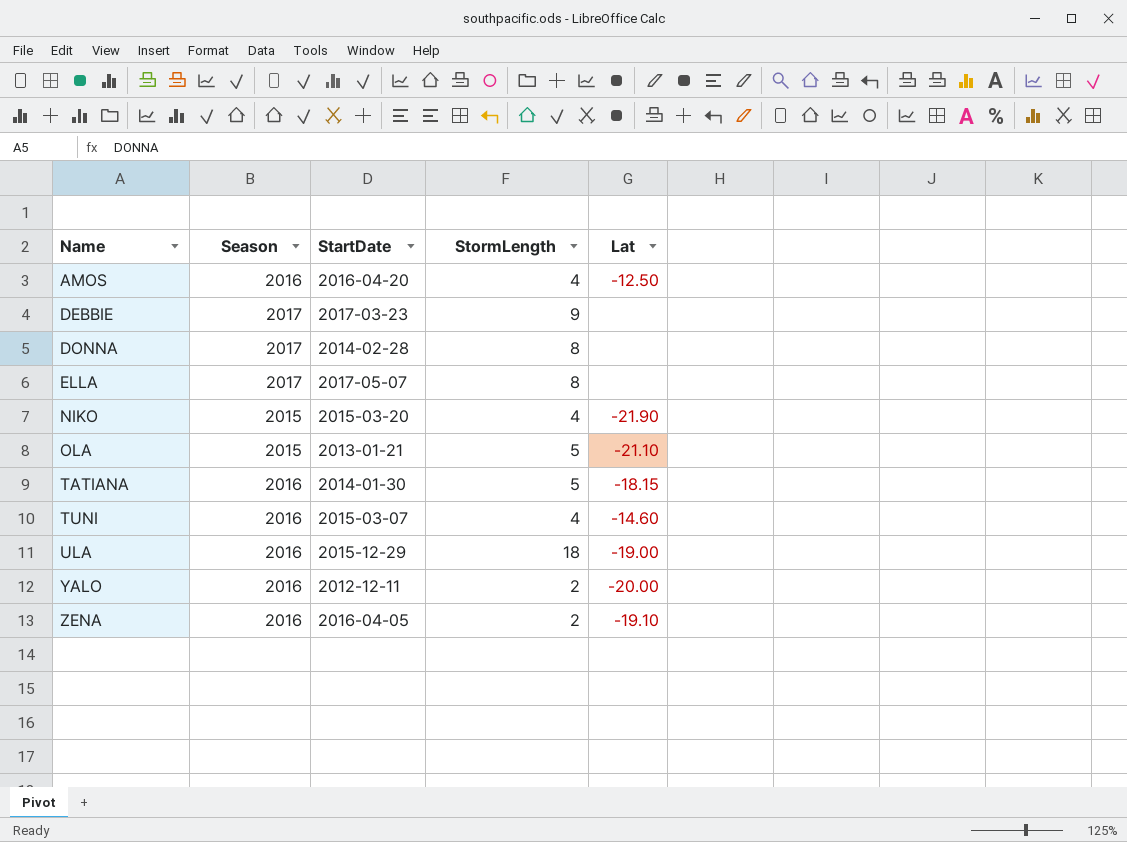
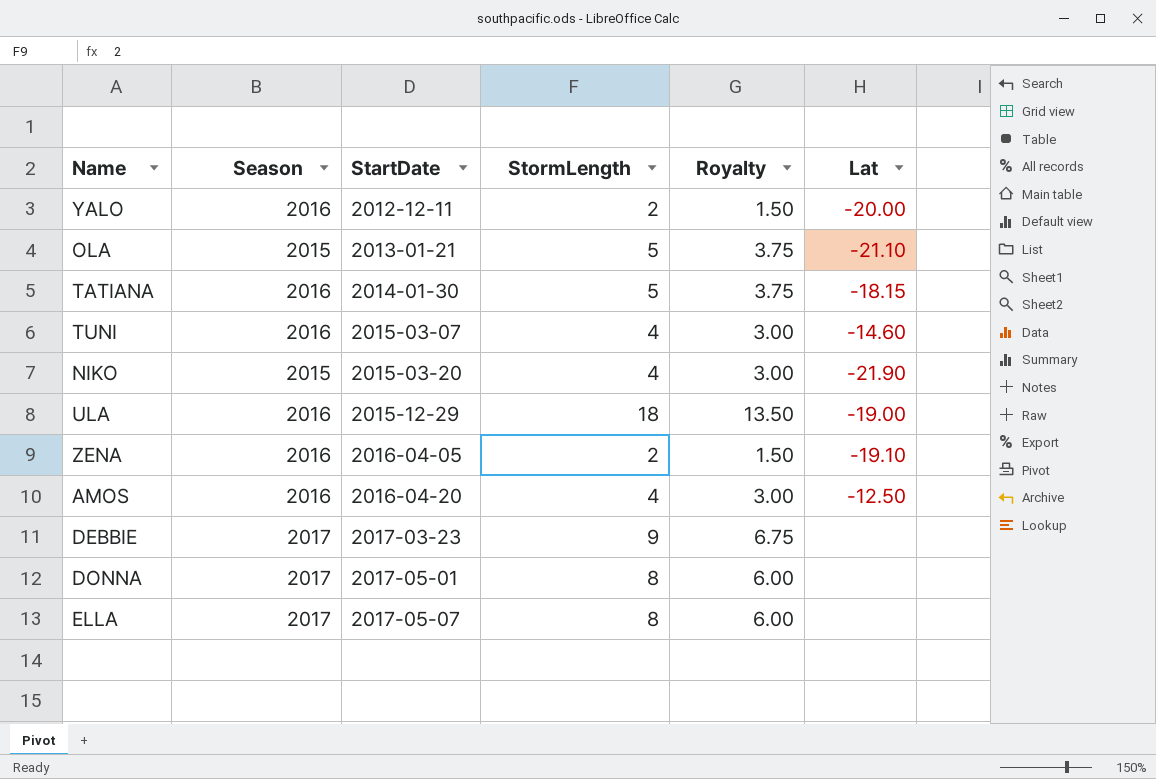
row order: Name ascending -> StartDate ascending
column Royalty | formula: none -> [StormLength] * 0.75
DONNA | StartDate: 2014-02-28 -> 2017-05-01

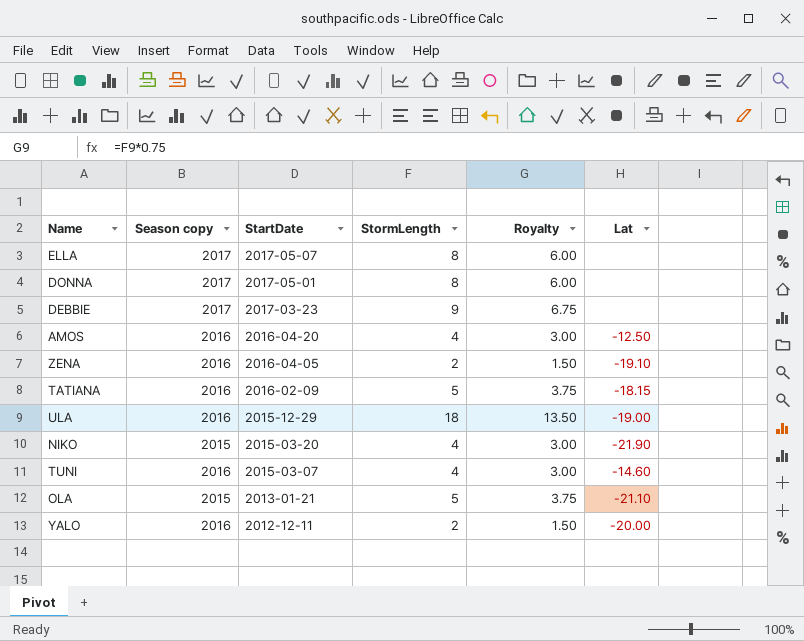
row order: StartDate ascending -> StartDate descending
column name: Season -> Season copy
TATIANA | StartDate: 2014-01-30 -> 2016-02-09

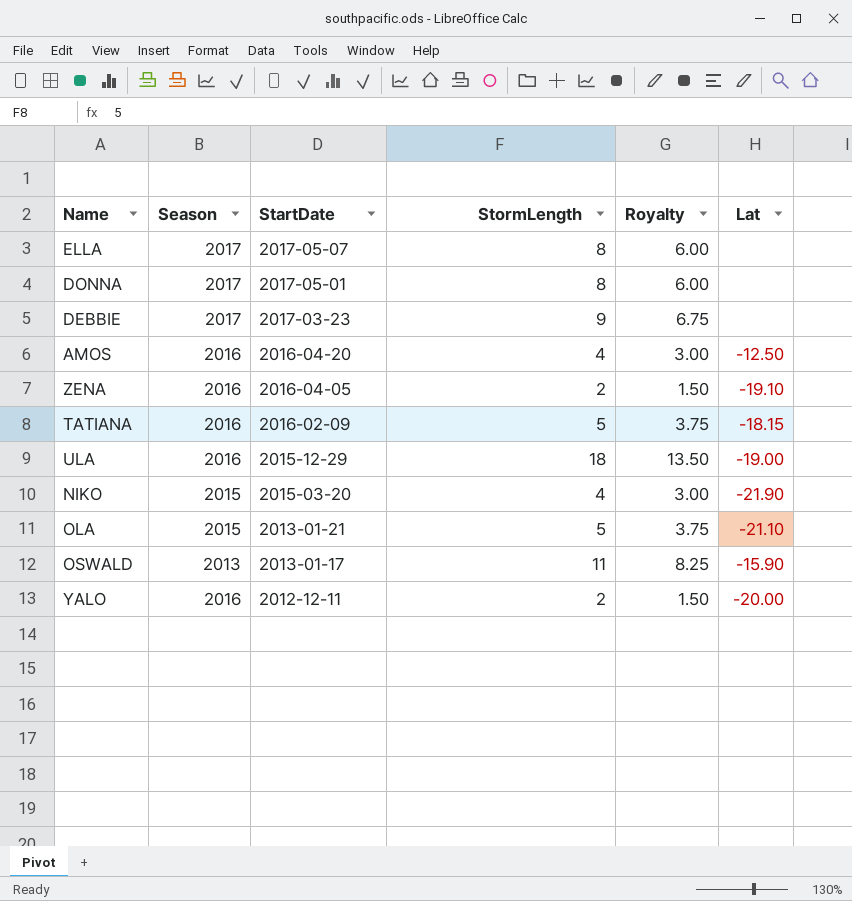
column name: Season copy -> Season
row TUNI: 2016 | 2015-03-07 | 4 | 3.00 | -14.60 -> none
row OSWALD: none -> 2013 | 2013-01-17 | 11 | 8.25 | -15.90

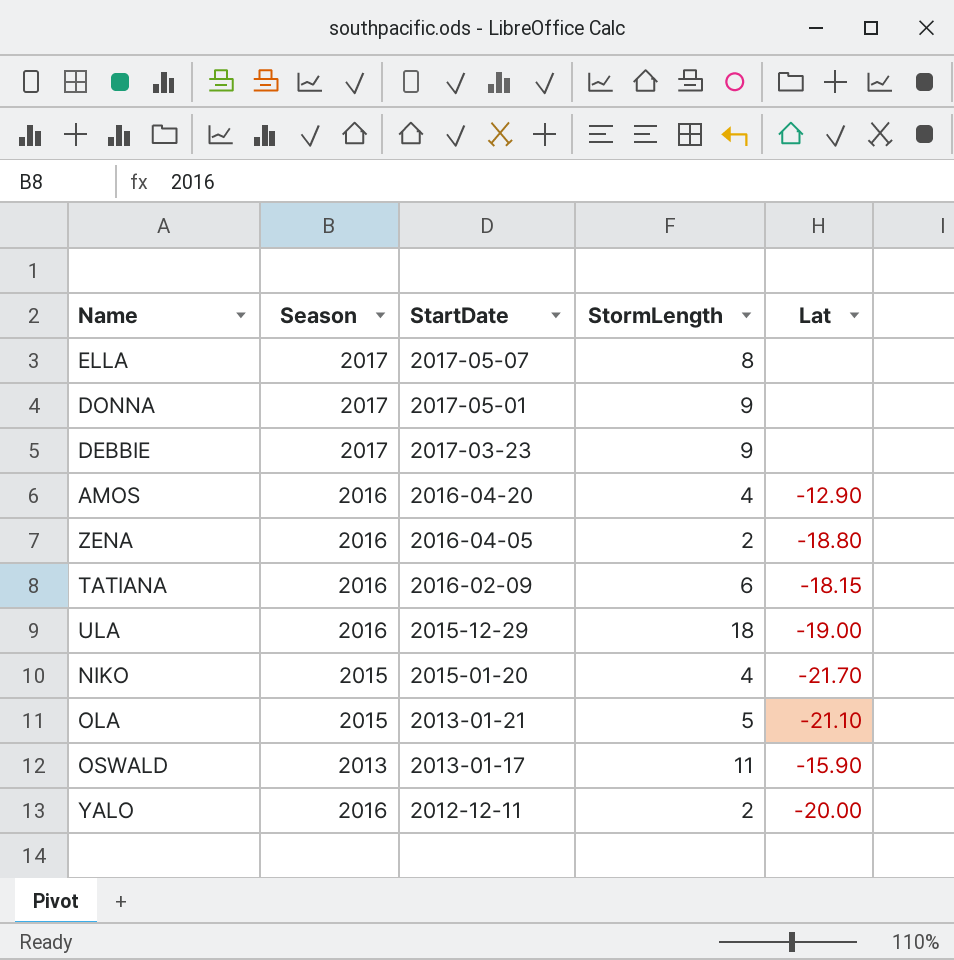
column Royalty | formula: [StormLength] * 0.75 -> none
DONNA | StormLength: 8 -> 9
AMOS | Lat: -12.50 -> -12.90
ZENA | Lat: -19.10 -> -18.80
TATIANA | StormLength: 5 -> 6
NIKO | StartDate: 2015-03-20 -> 2015-01-20
NIKO | Lat: -21.90 -> -21.70

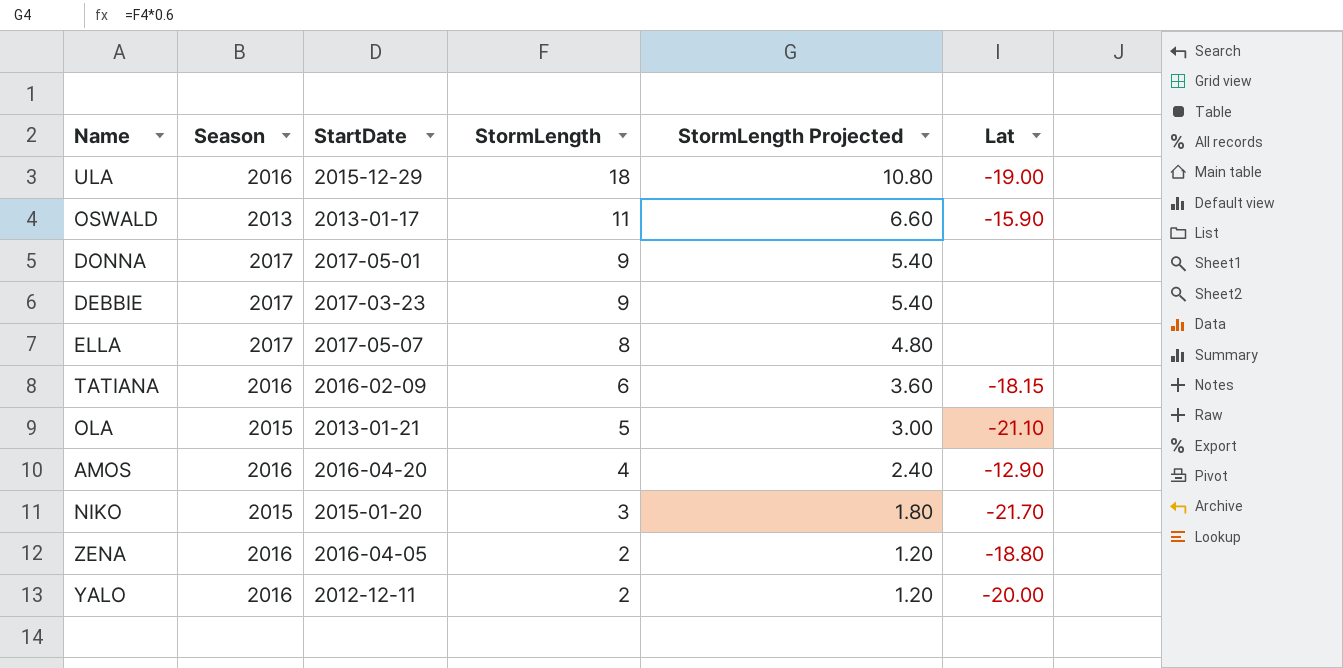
row order: StartDate descending -> StormLength descending
column StormLength Projected | formula: none -> [StormLength] * 0.6
NIKO | StormLength: 4 -> 3

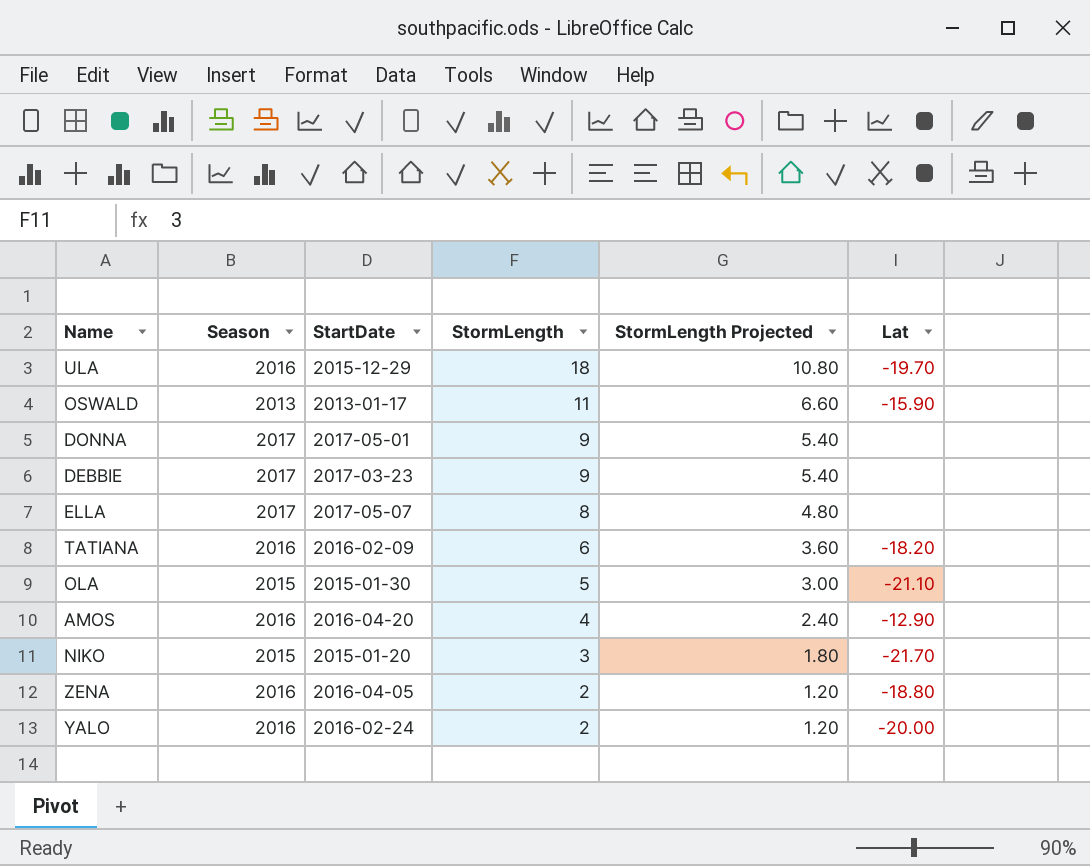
ULA | Lat: -19.00 -> -19.70
TATIANA | Lat: -18.15 -> -18.20
OLA | StartDate: 2013-01-21 -> 2015-01-30
YALO | StartDate: 2012-12-11 -> 2016-02-24

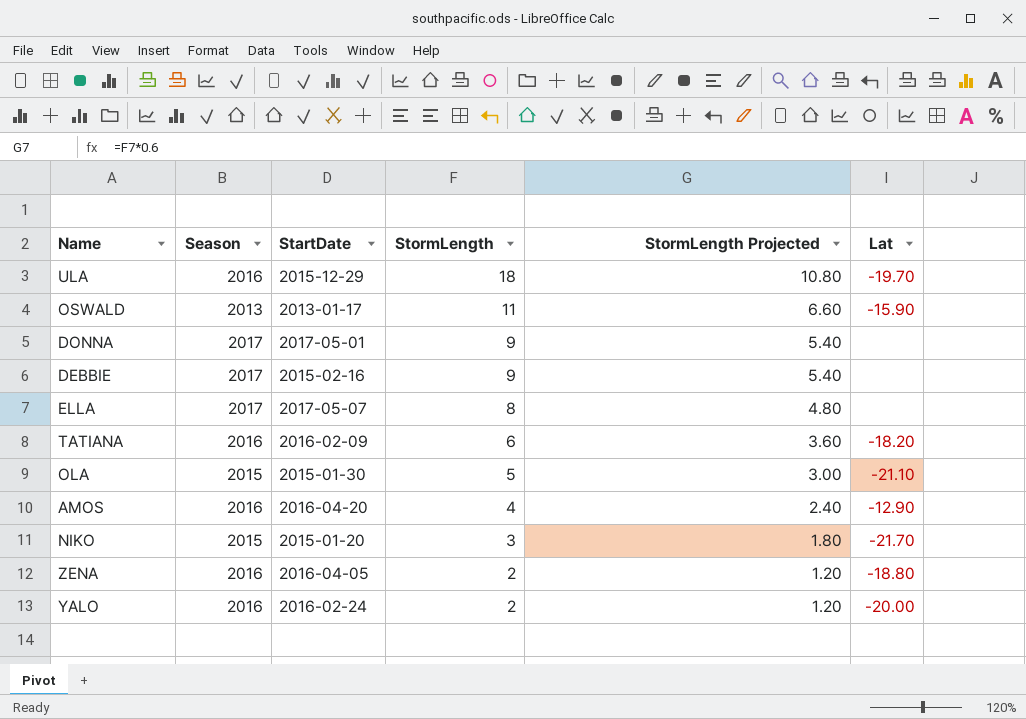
DEBBIE | StartDate: 2017-03-23 -> 2015-02-16

